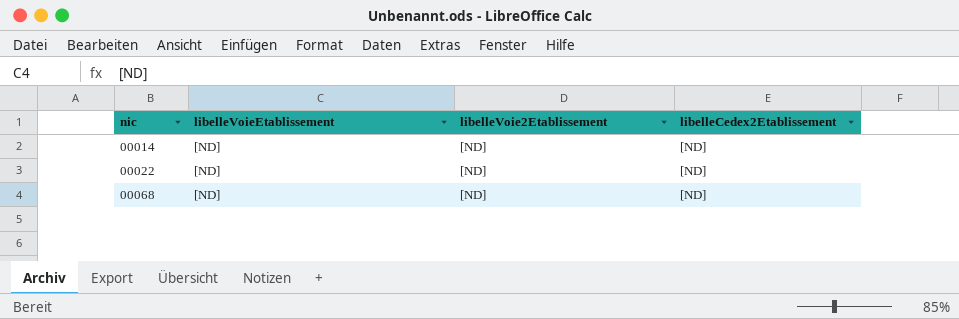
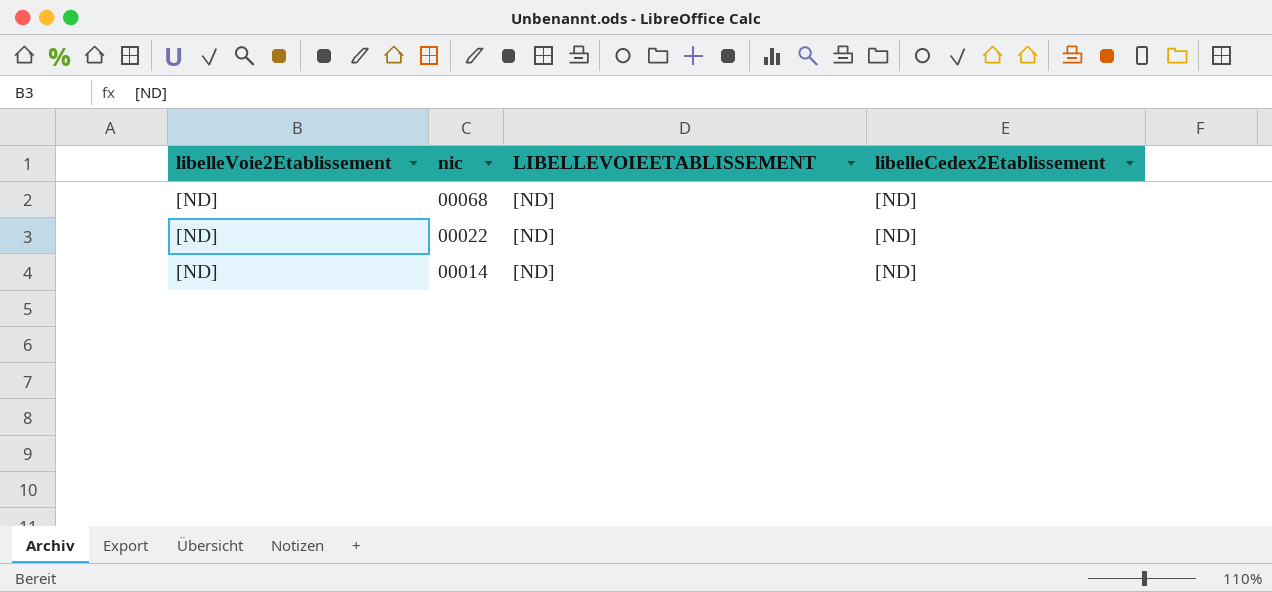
row order: nic ascending -> nic descending
column libelleVoie2Etablissement | position: 3 -> 1
column name: libelleVoieEtablissement -> LIBELLEVOIEETABLISSEMENT

